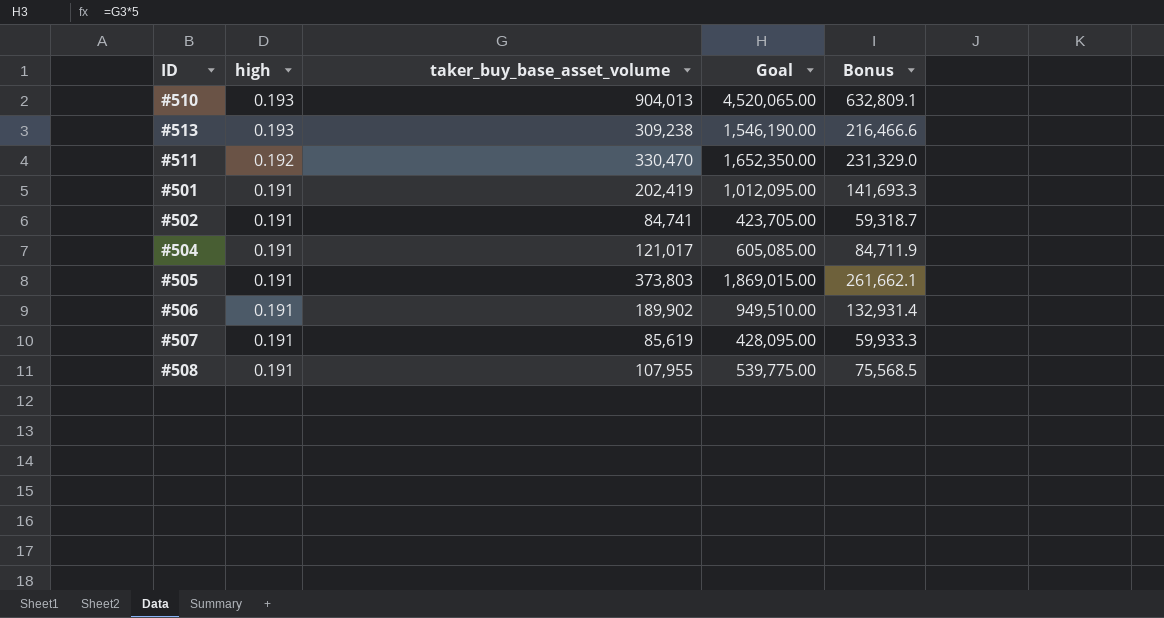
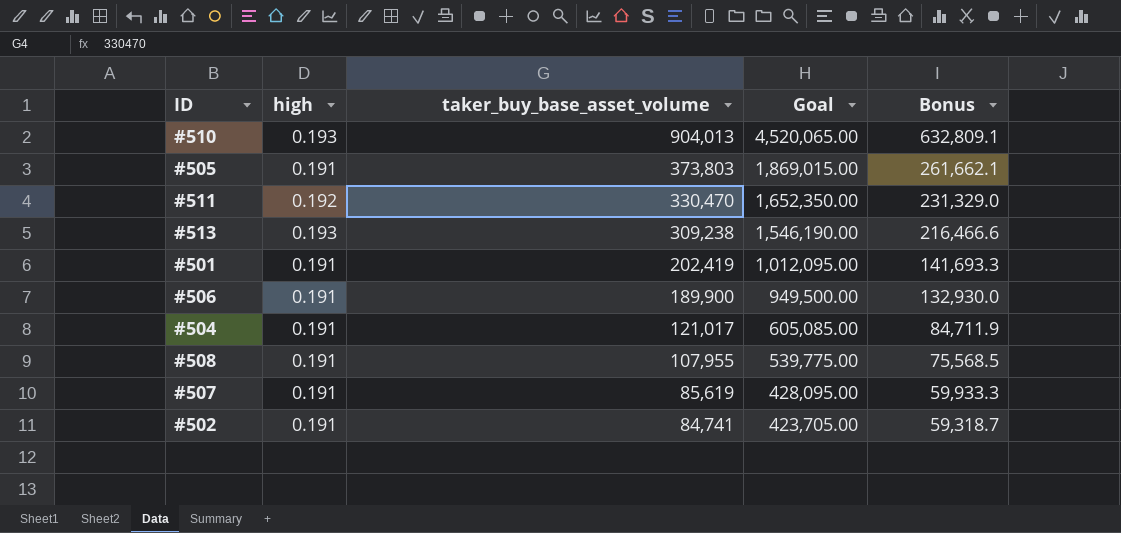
row order: high descending -> taker_buy_base_asset_volume descending
#506 | taker_buy_base_asset_volume: 189,902 -> 189,900
#506 | Goal: 949,510.00 -> 949,500.00
#506 | Bonus: 132,931.4 -> 132,930.0

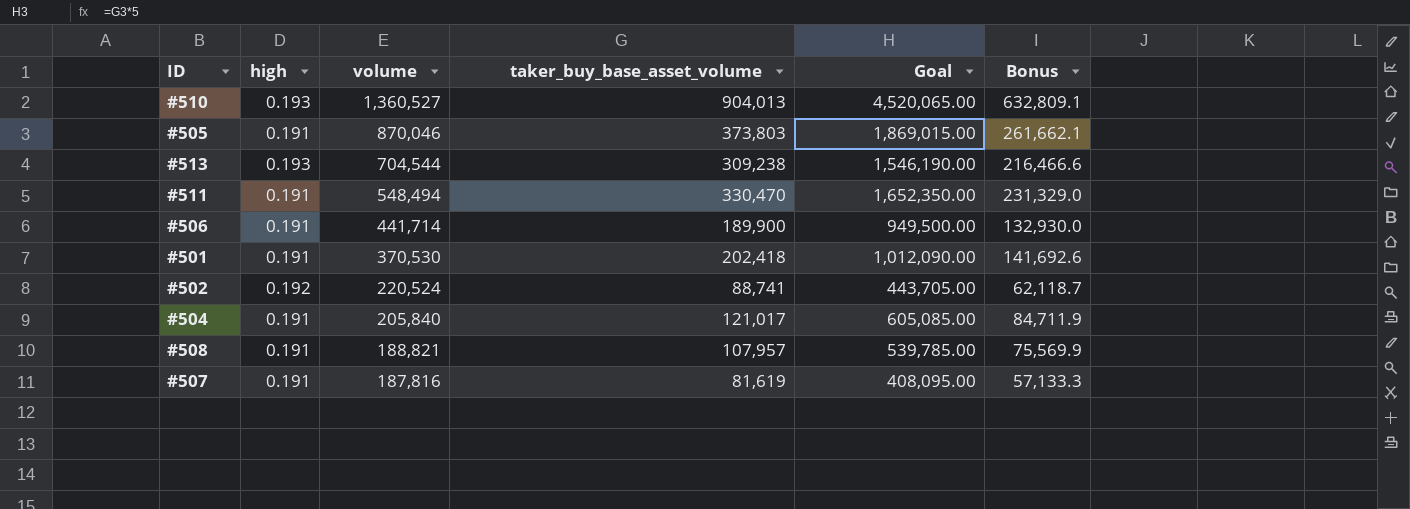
row order: taker_buy_base_asset_volume descending -> volume descending
column volume | position: none -> 3
#511 | high: 0.192 -> 0.191
#501 | taker_buy_base_asset_volume: 202,419 -> 202,418
#501 | Goal: 1,012,095.00 -> 1,012,090.00
#501 | Bonus: 141,693.3 -> 141,692.6
#502 | high: 0.191 -> 0.192
#502 | taker_buy_base_asset_volume: 84,741 -> 88,741
#502 | Goal: 423,705.00 -> 443,705.00
#502 | Bonus: 59,318.7 -> 62,118.7
#508 | taker_buy_base_asset_volume: 107,955 -> 107,957
#508 | Goal: 539,775.00 -> 539,785.00
#508 | Bonus: 75,568.5 -> 75,569.9
#507 | taker_buy_base_asset_volume: 85,619 -> 81,619
#507 | Goal: 428,095.00 -> 408,095.00
#507 | Bonus: 59,933.3 -> 57,133.3

